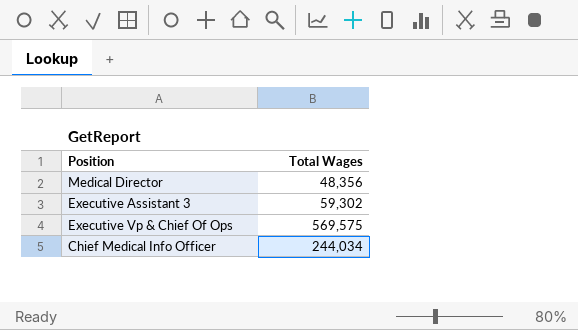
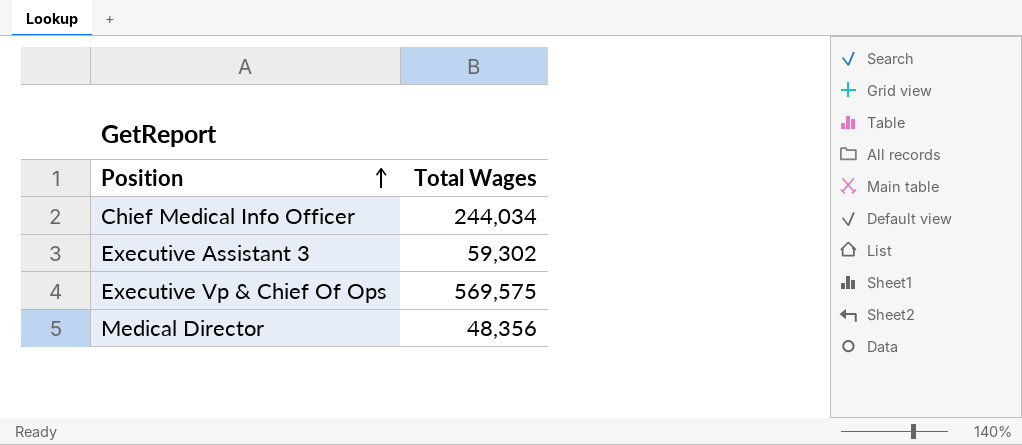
row order: none -> Position ascending

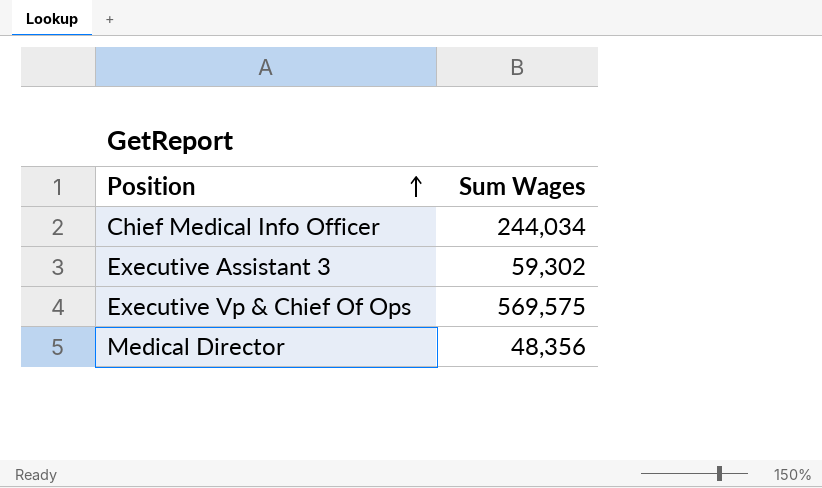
column name: Total Wages -> Sum Wages

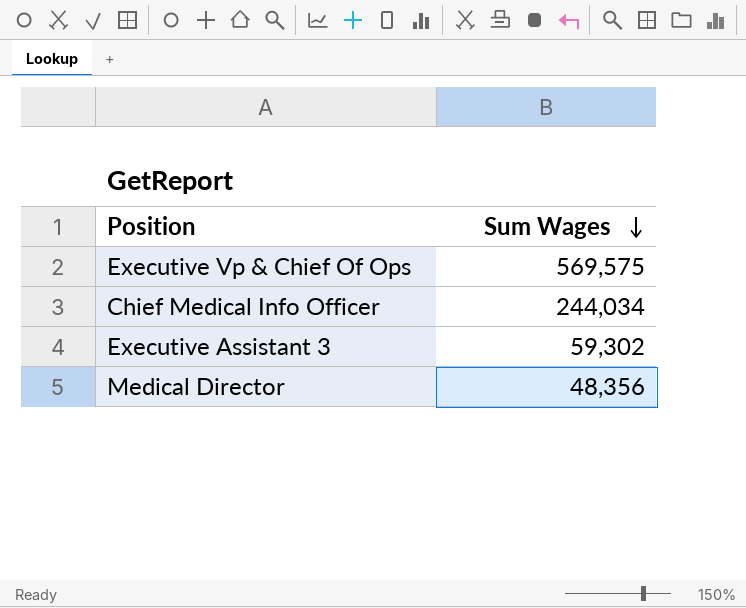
row order: Position ascending -> Sum Wages descending

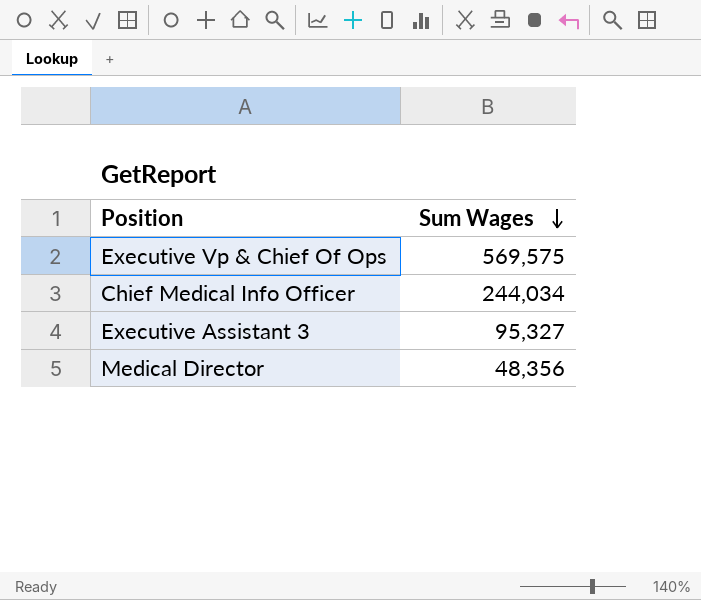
Executive Assistant 3 | Sum Wages: 59,302 -> 95,327

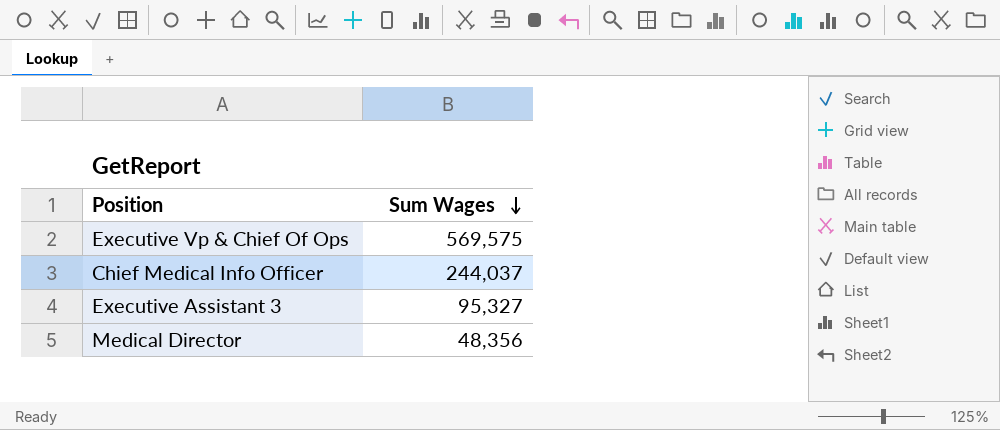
Chief Medical Info Officer | Sum Wages: 244,034 -> 244,037

